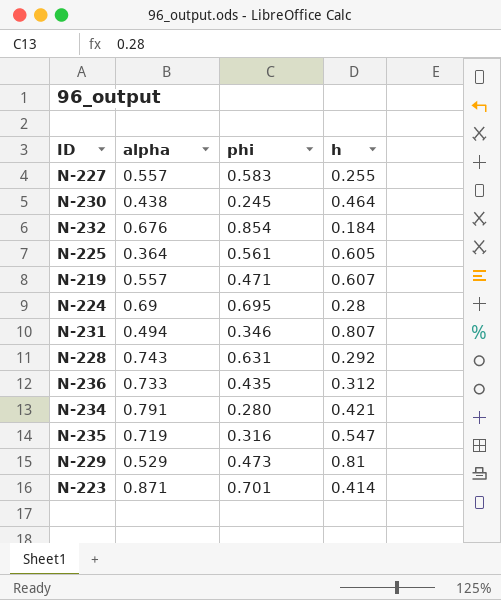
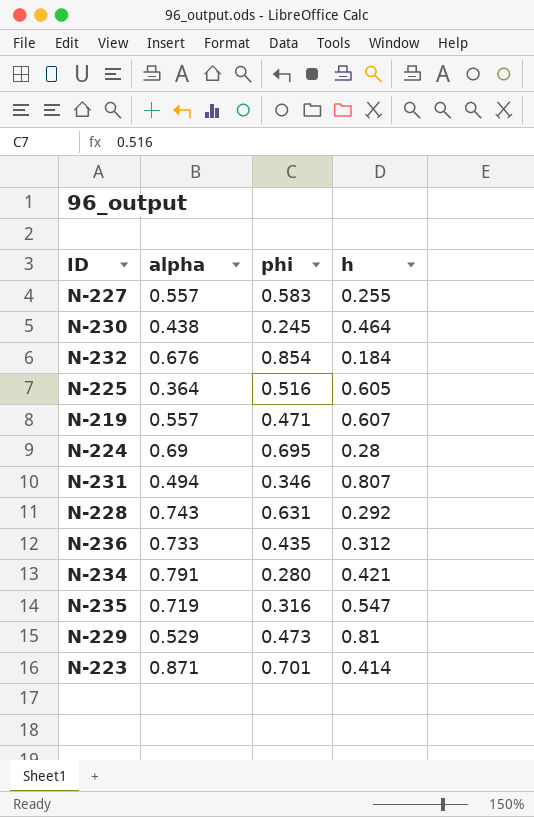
N-225 | phi: 0.561 -> 0.516

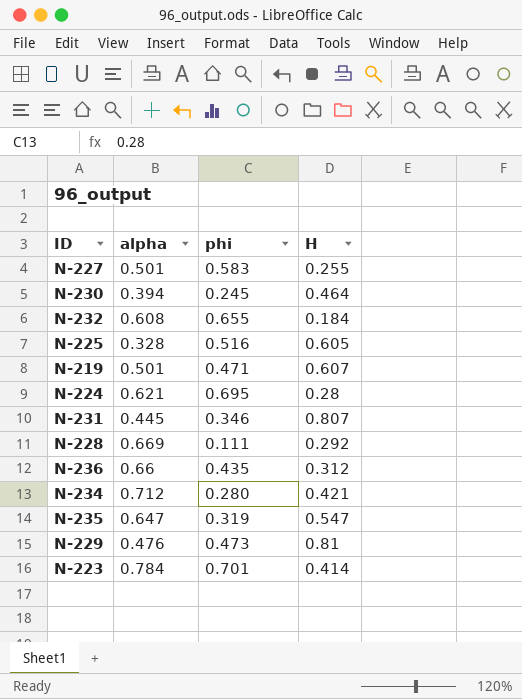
column name: h -> H
N-227 | alpha: 0.557 -> 0.501
N-230 | alpha: 0.438 -> 0.394
N-232 | alpha: 0.676 -> 0.608
N-232 | phi: 0.854 -> 0.655
N-225 | alpha: 0.364 -> 0.328
N-219 | alpha: 0.557 -> 0.501
N-224 | alpha: 0.69 -> 0.621
N-231 | alpha: 0.494 -> 0.445
N-228 | alpha: 0.743 -> 0.669
N-228 | phi: 0.631 -> 0.111
N-236 | alpha: 0.733 -> 0.66
N-234 | alpha: 0.791 -> 0.712
N-235 | alpha: 0.719 -> 0.647
N-235 | phi: 0.316 -> 0.319
N-229 | alpha: 0.529 -> 0.476
N-223 | alpha: 0.871 -> 0.784

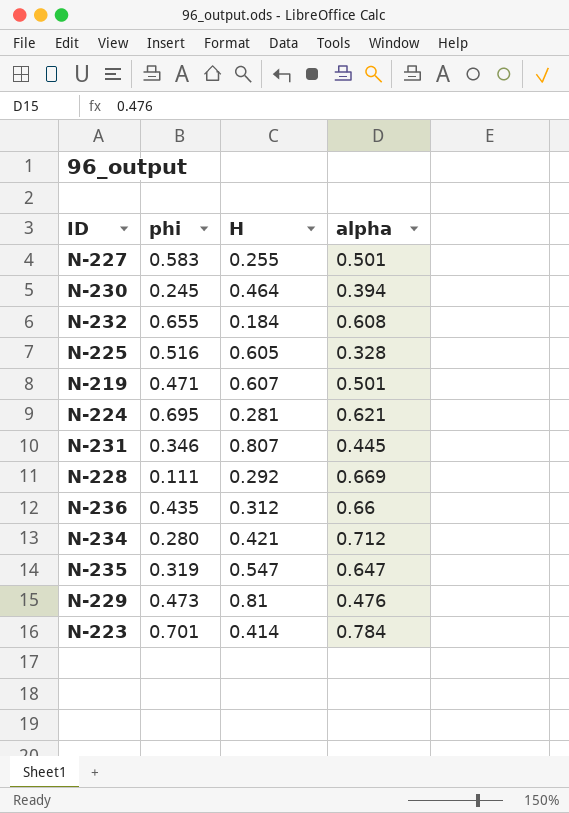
column alpha | position: 2 -> 4
N-224 | H: 0.28 -> 0.281

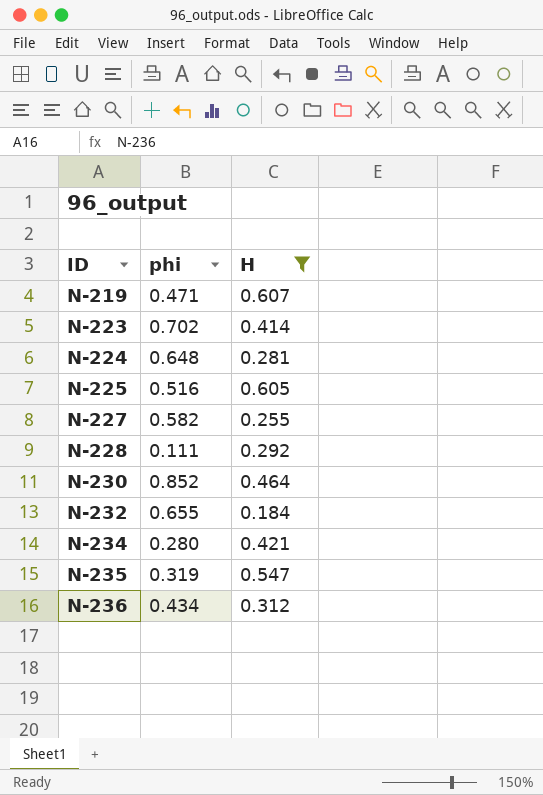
filter: none -> H <= 0.607
row order: none -> ID ascending
column alpha | position: 4 -> none
N-223 | phi: 0.701 -> 0.702
N-224 | phi: 0.695 -> 0.648
N-227 | phi: 0.583 -> 0.582
N-230 | phi: 0.245 -> 0.852
N-236 | phi: 0.435 -> 0.434

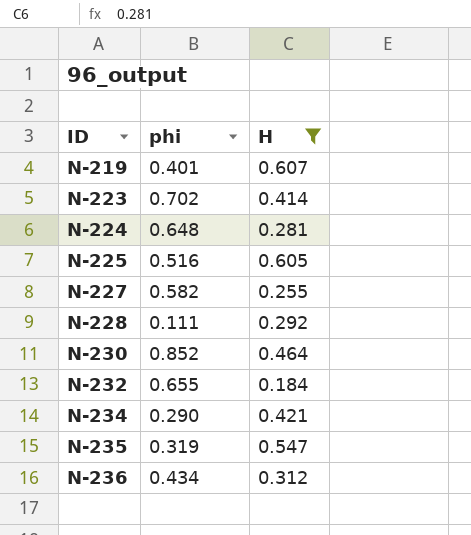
N-219 | phi: 0.471 -> 0.401
N-234 | phi: 0.280 -> 0.290

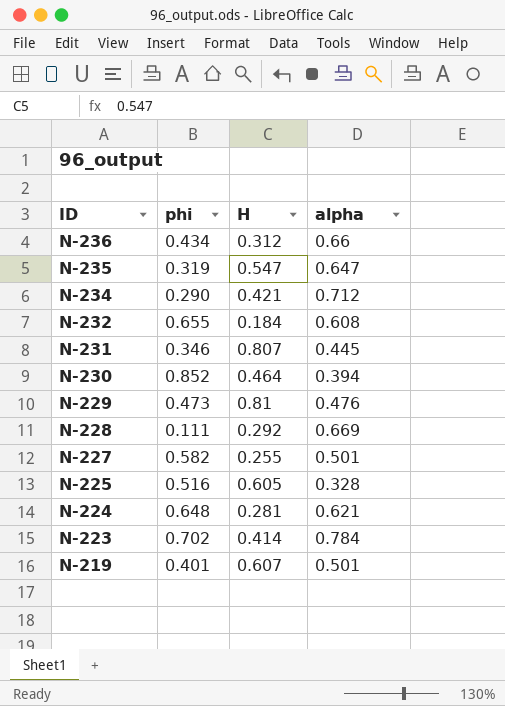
filter: H <= 0.607 -> none
row order: ID ascending -> ID descending
column alpha | position: none -> 4

